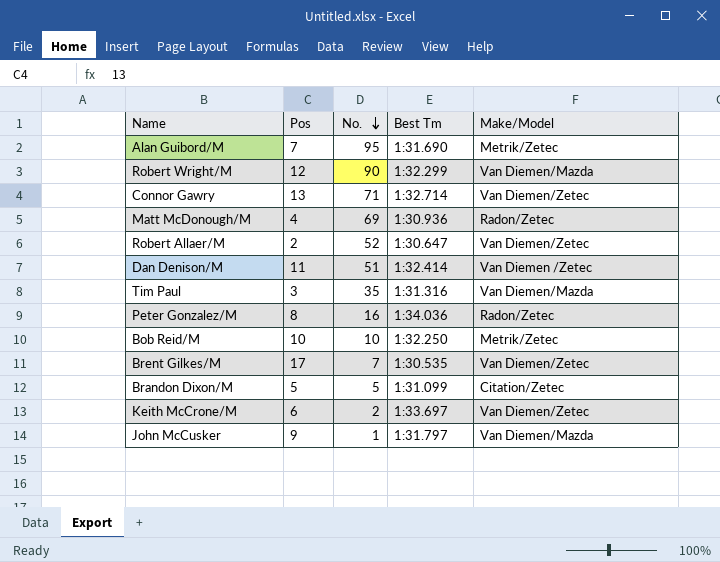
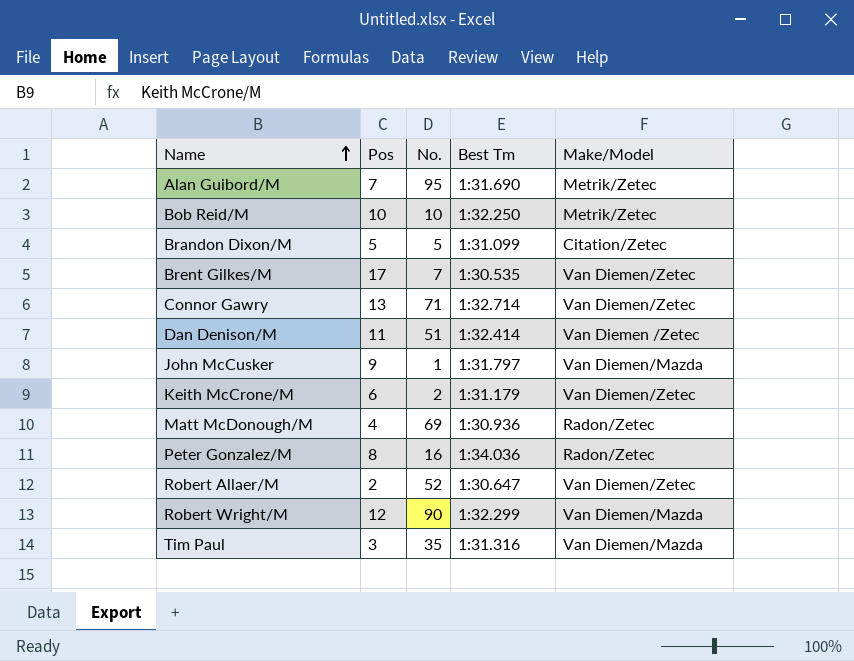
row order: No. descending -> Name ascending
Keith McCrone/M | Best Tm: 1:33.697 -> 1:31.179

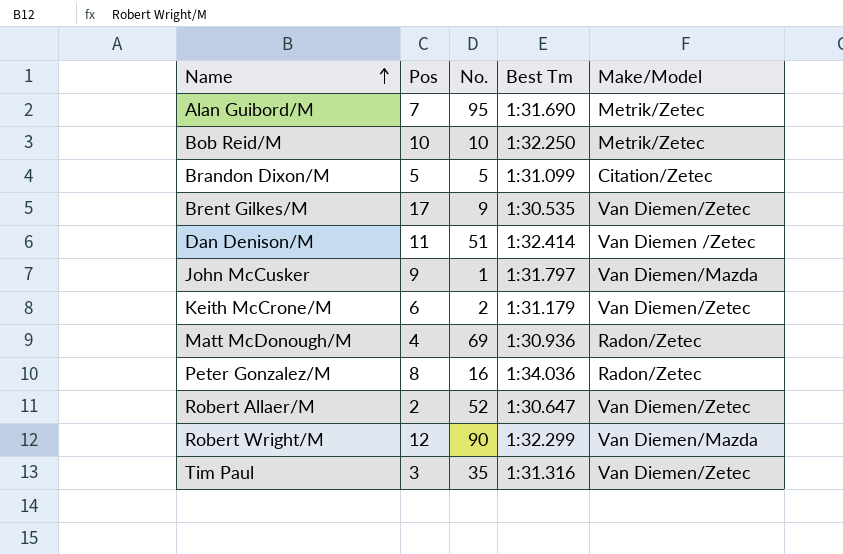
row Connor Gawry: 13 | 71 | 1:32.714 | Van Diemen/Zetec -> none
Brent Gilkes/M | No.: 7 -> 9
Tim Paul | Make/Model: Van Diemen/Mazda -> Van Diemen/Zetec

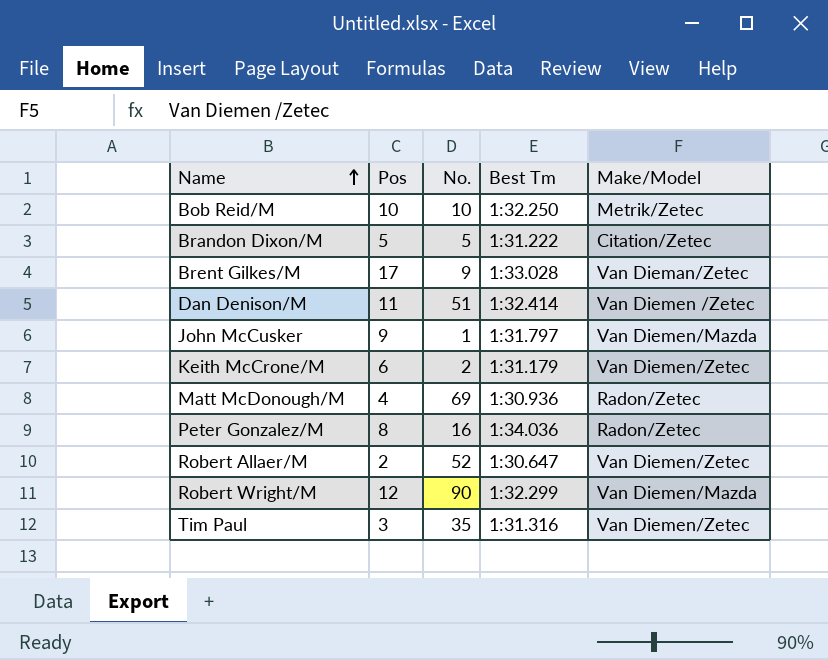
row Alan Guibord/M: 7 | 95 | 1:31.690 | Metrik/Zetec -> none
Brandon Dixon/M | Best Tm: 1:31.099 -> 1:31.222
Brent Gilkes/M | Best Tm: 1:30.535 -> 1:33.028
Brent Gilkes/M | Make/Model: Van Diemen/Zetec -> Van Dieman/Zetec

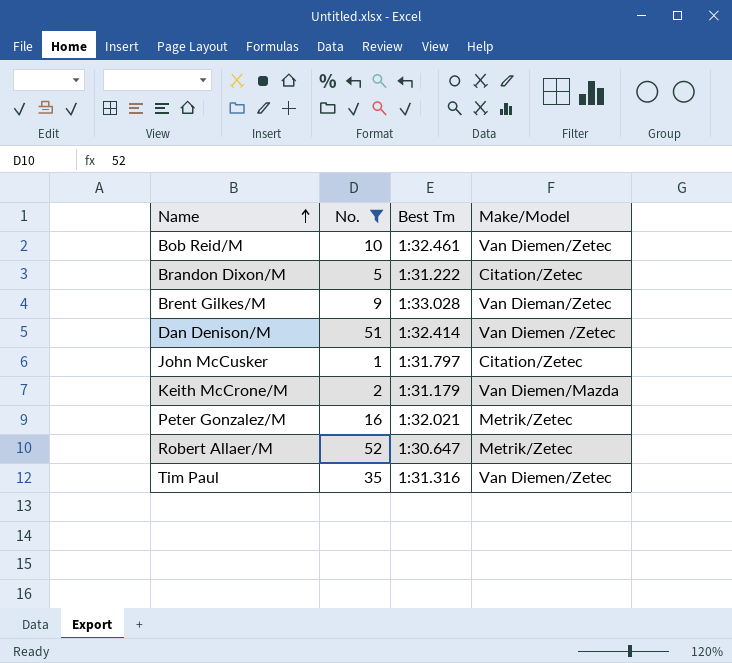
filter: none -> No. <= 52
column Pos | position: 2 -> none
Bob Reid/M | Best Tm: 1:32.250 -> 1:32.461
Bob Reid/M | Make/Model: Metrik/Zetec -> Van Diemen/Zetec
John McCusker | Make/Model: Van Diemen/Mazda -> Citation/Zetec
Keith McCrone/M | Make/Model: Van Diemen/Zetec -> Van Diemen/Mazda
Peter Gonzalez/M | Best Tm: 1:34.036 -> 1:32.021
Peter Gonzalez/M | Make/Model: Radon/Zetec -> Metrik/Zetec
Robert Allaer/M | Make/Model: Van Diemen/Zetec -> Metrik/Zetec

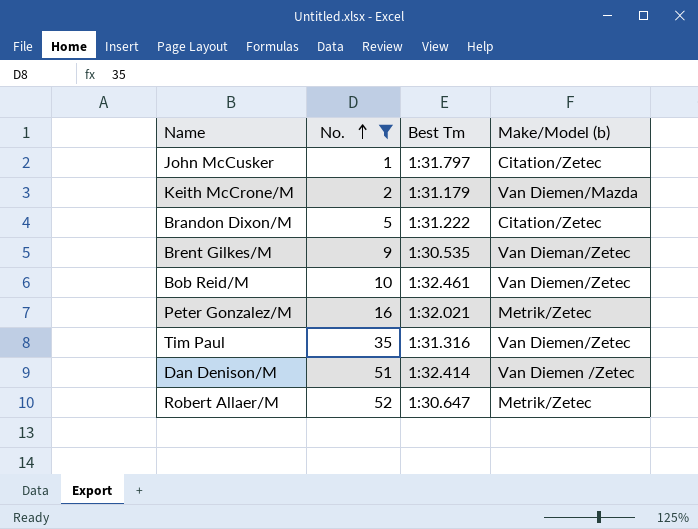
row order: Name ascending -> No. ascending
column name: Make/Model -> Make/Model (b)
Brent Gilkes/M | Best Tm: 1:33.028 -> 1:30.535

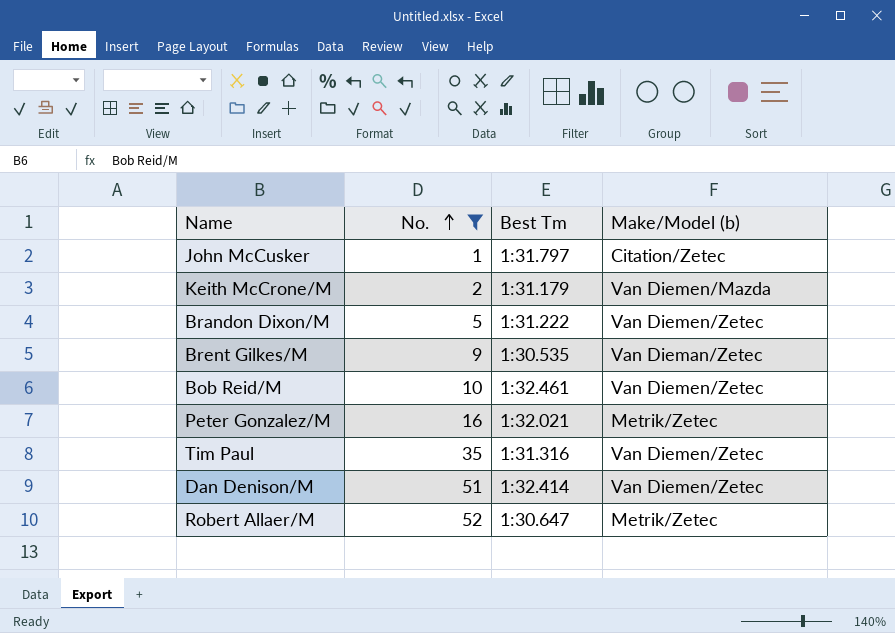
Brandon Dixon/M | Make/Model (b): Citation/Zetec -> Van Diemen/Zetec
Dan Denison/M | Make/Model (b): Van Diemen /Zetec -> Van Diemen/Zetec

